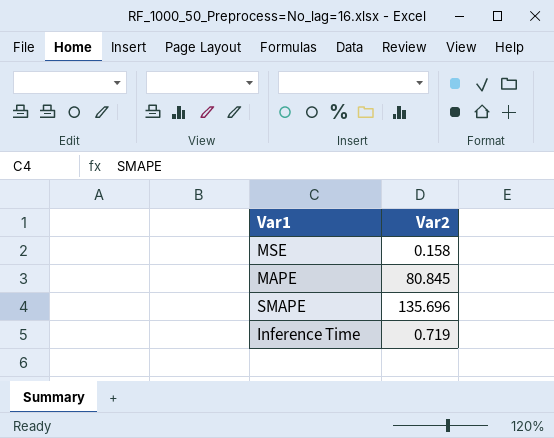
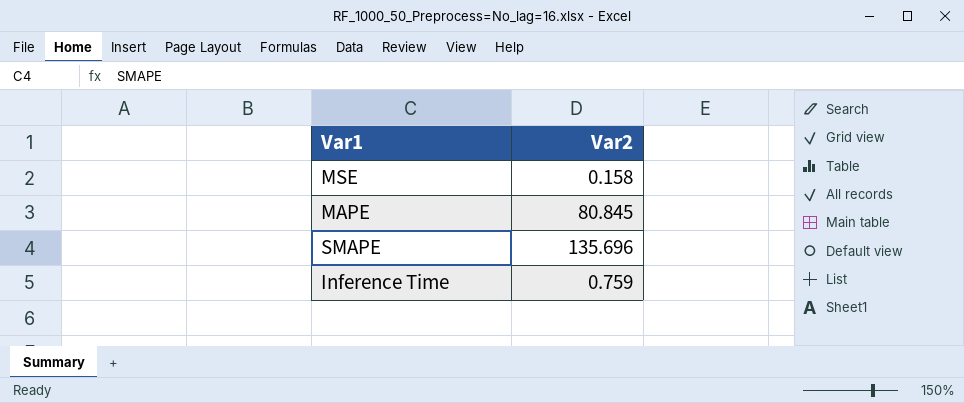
Inference Time | Var2: 0.719 -> 0.759

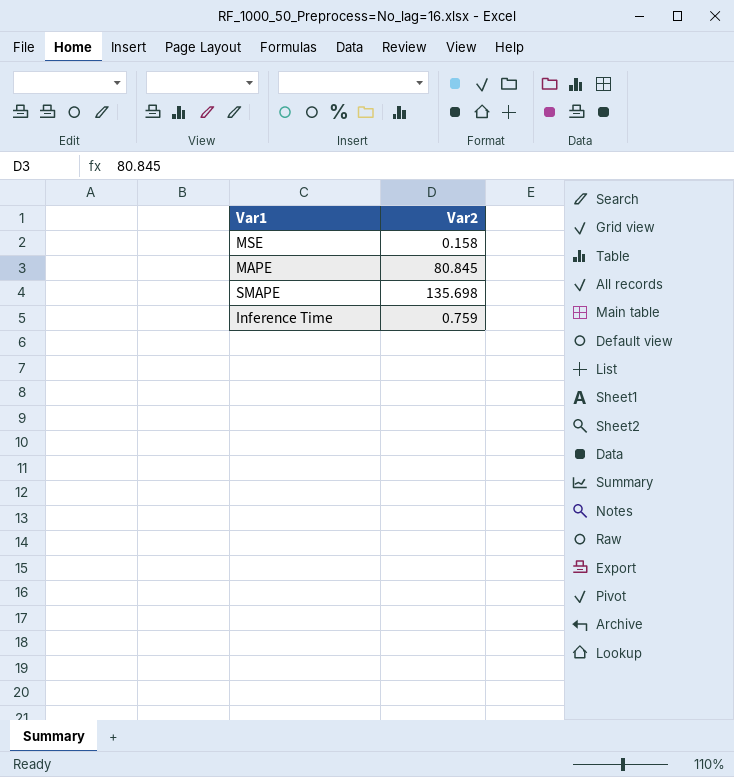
SMAPE | Var2: 135.696 -> 135.698

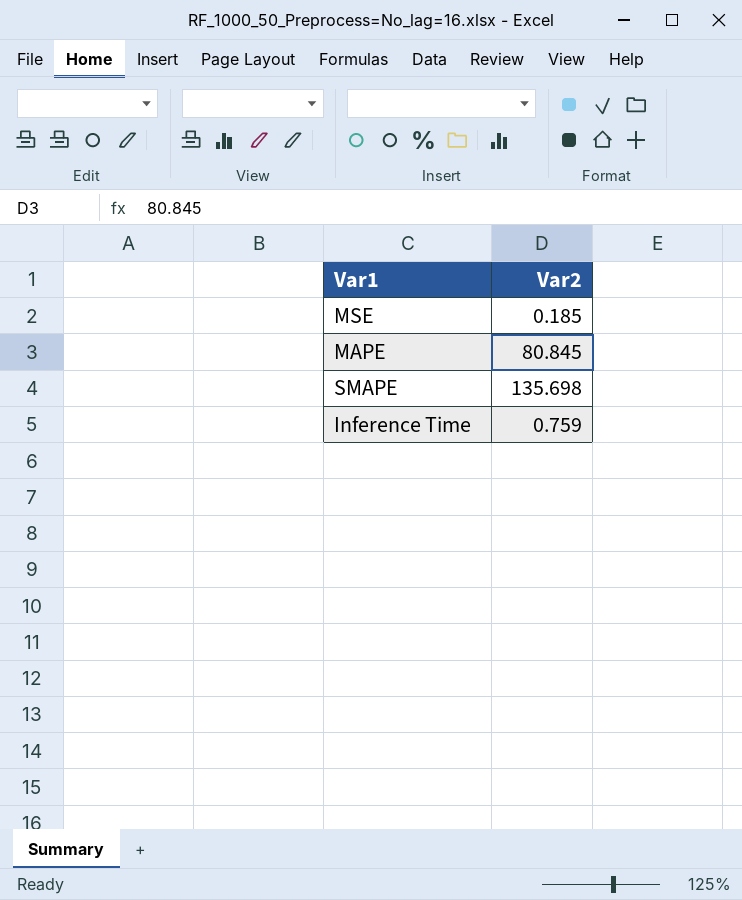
MSE | Var2: 0.158 -> 0.185

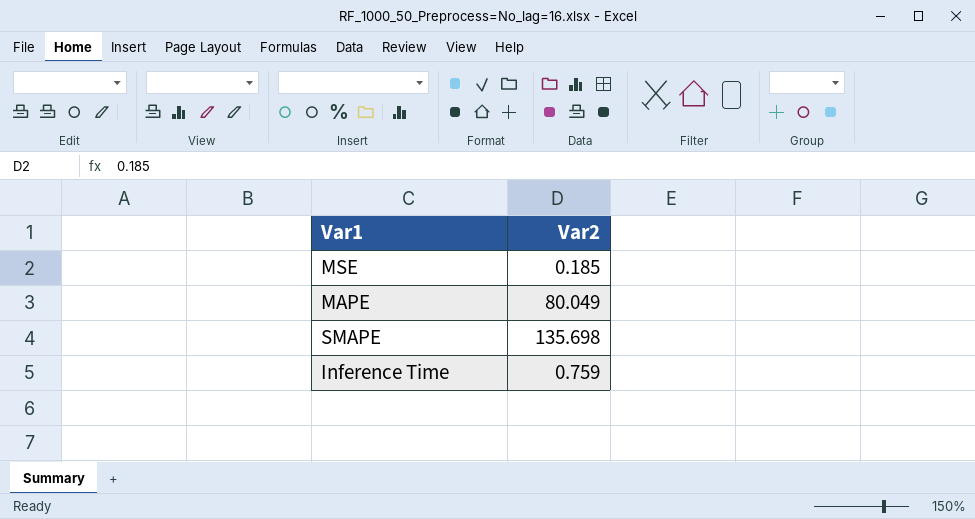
MAPE | Var2: 80.845 -> 80.049

